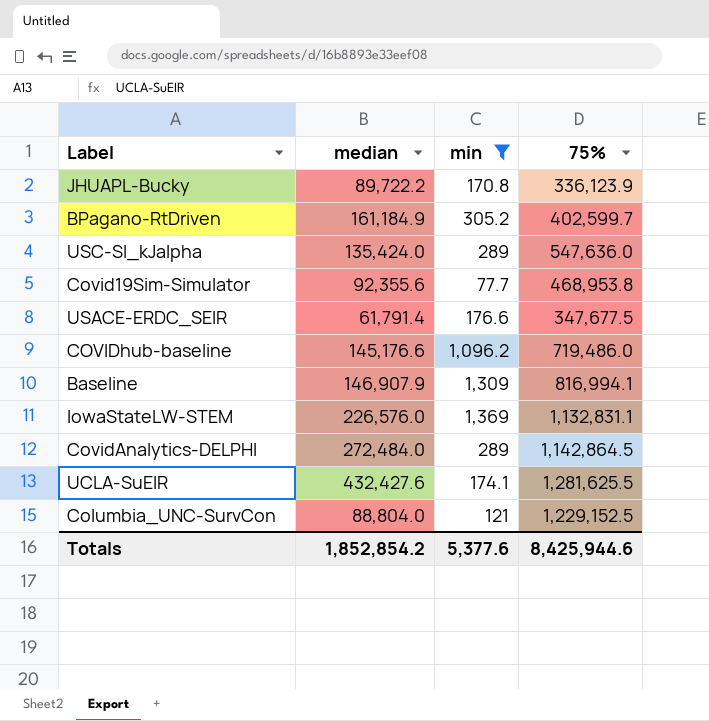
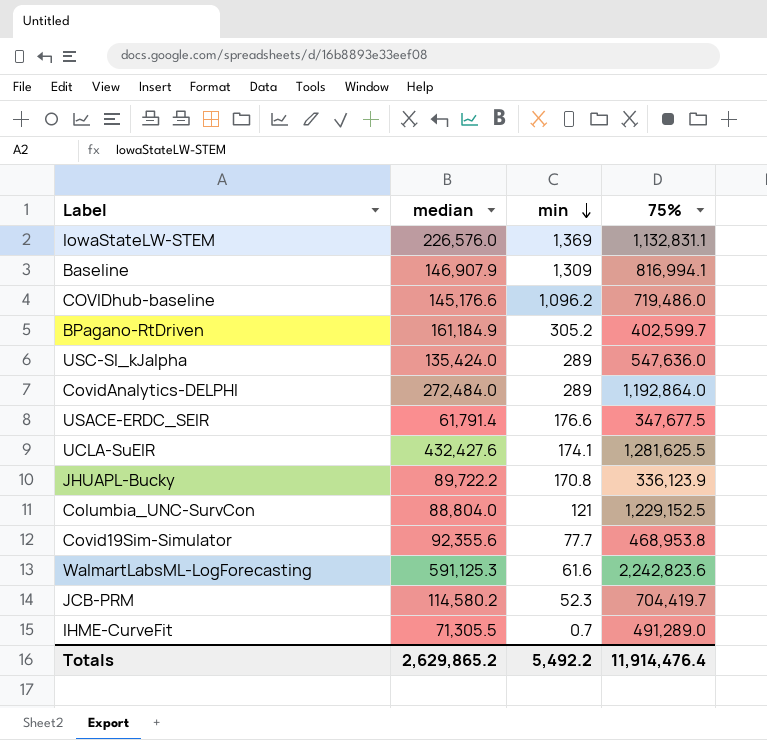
filter: min >= 77.7 -> none
row order: none -> min descending
CovidAnalytics-DELPHI | 75%: 1,142,864.5 -> 1,192,864.0
Totals | median: 1,852,854.2 -> 2,629,865.2
Totals | min: 5,377.6 -> 5,492.2
Totals | 75%: 8,425,944.6 -> 11,914,476.4

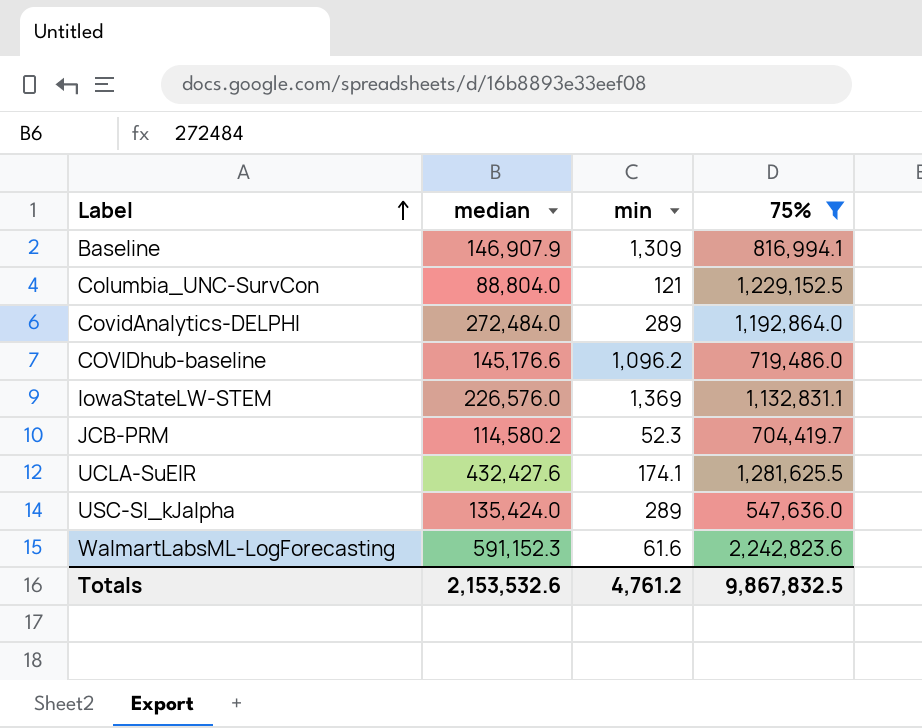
filter: none -> 75% >= 547,636.0
row order: min descending -> Label ascending
WalmartLabsML-LogForecasting | median: 591,125.3 -> 591,152.3
Totals | median: 2,629,865.2 -> 2,153,532.6
Totals | min: 5,492.2 -> 4,761.2
Totals | 75%: 11,914,476.4 -> 9,867,832.5

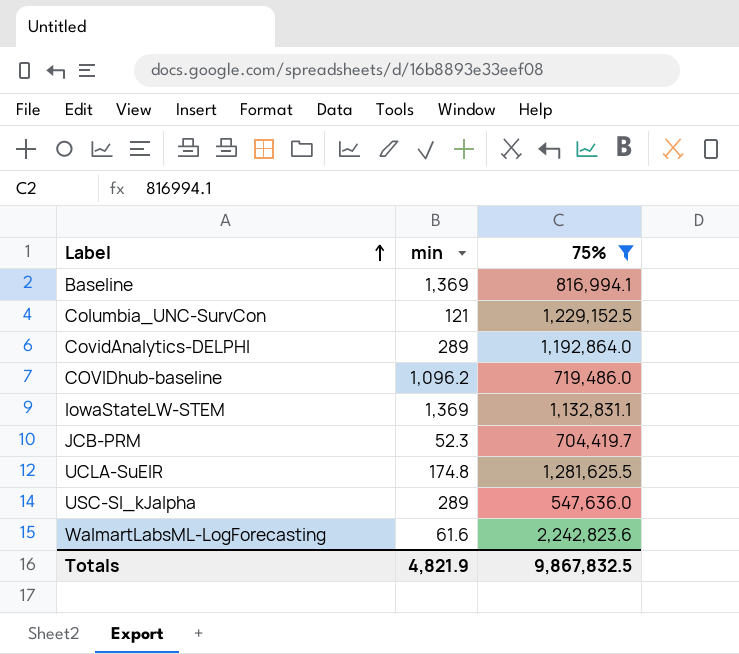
column median | position: 2 -> none
Baseline | min: 1,309 -> 1,369
UCLA-SuEIR | min: 174.1 -> 174.8
Totals | min: 4,761.2 -> 4,821.9

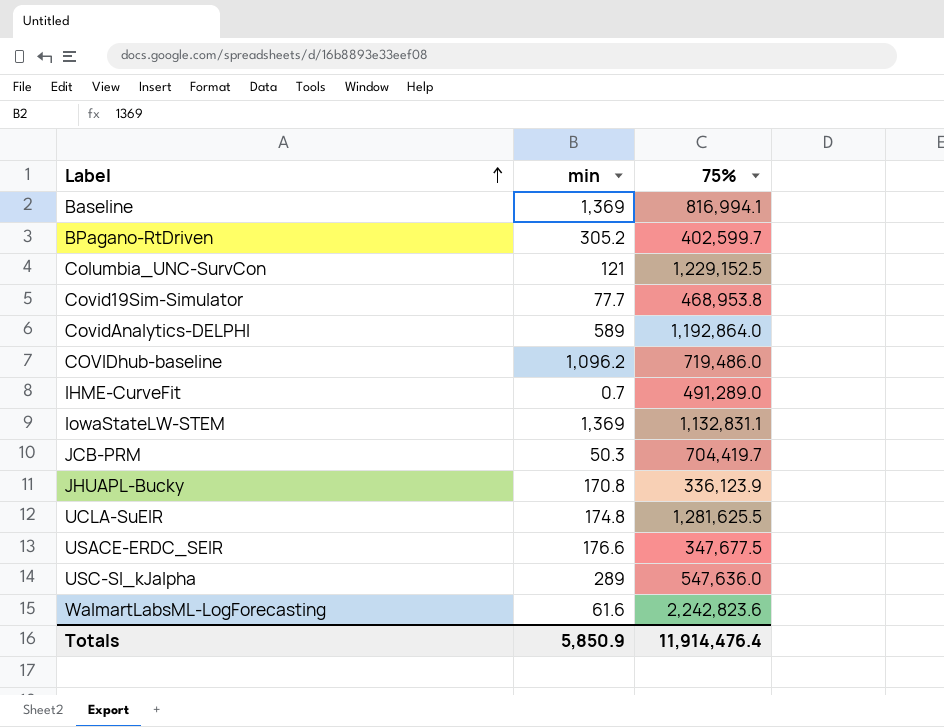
filter: 75% >= 547,636.0 -> none
CovidAnalytics-DELPHI | min: 289 -> 589
JCB-PRM | min: 52.3 -> 50.3
Totals | min: 4,821.9 -> 5,850.9
Totals | 75%: 9,867,832.5 -> 11,914,476.4

